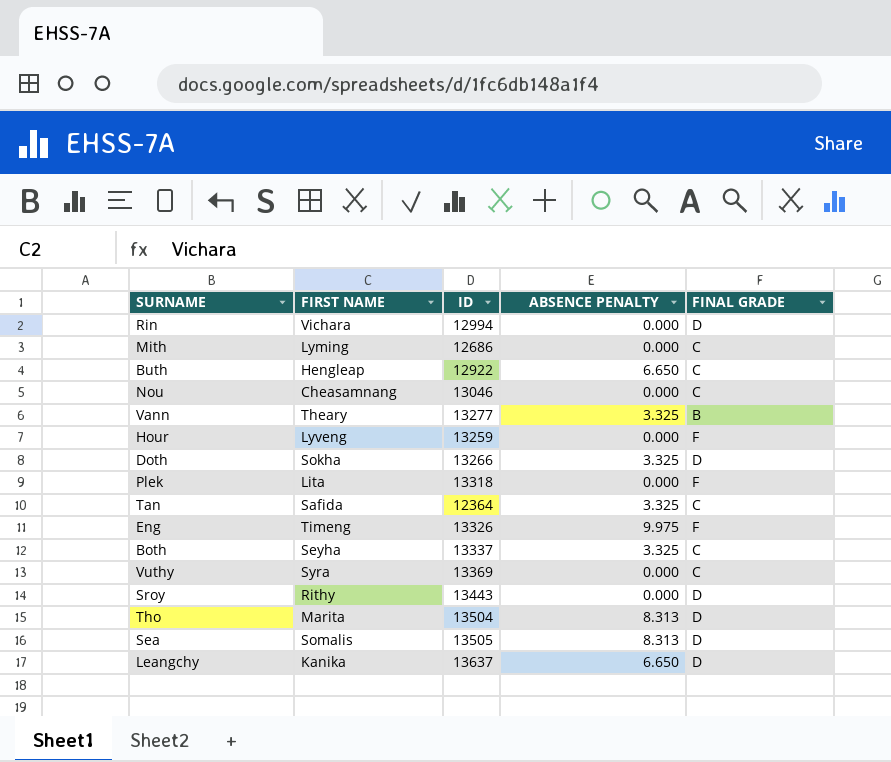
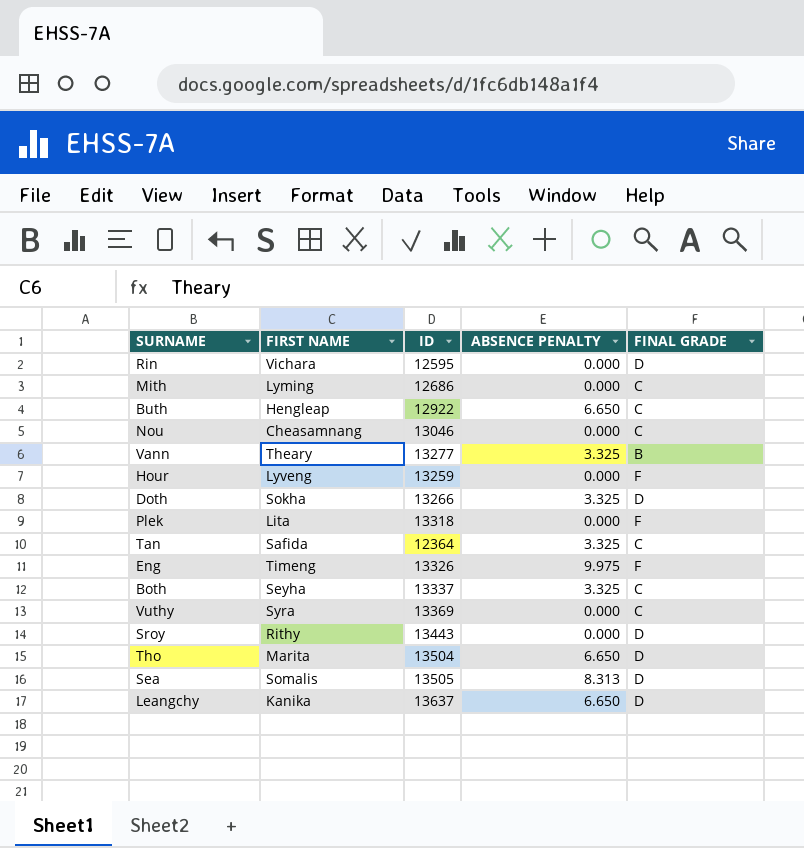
Rin | ID: 12994 -> 12595
Tho | ABSENCE PENALTY: 8.313 -> 6.650

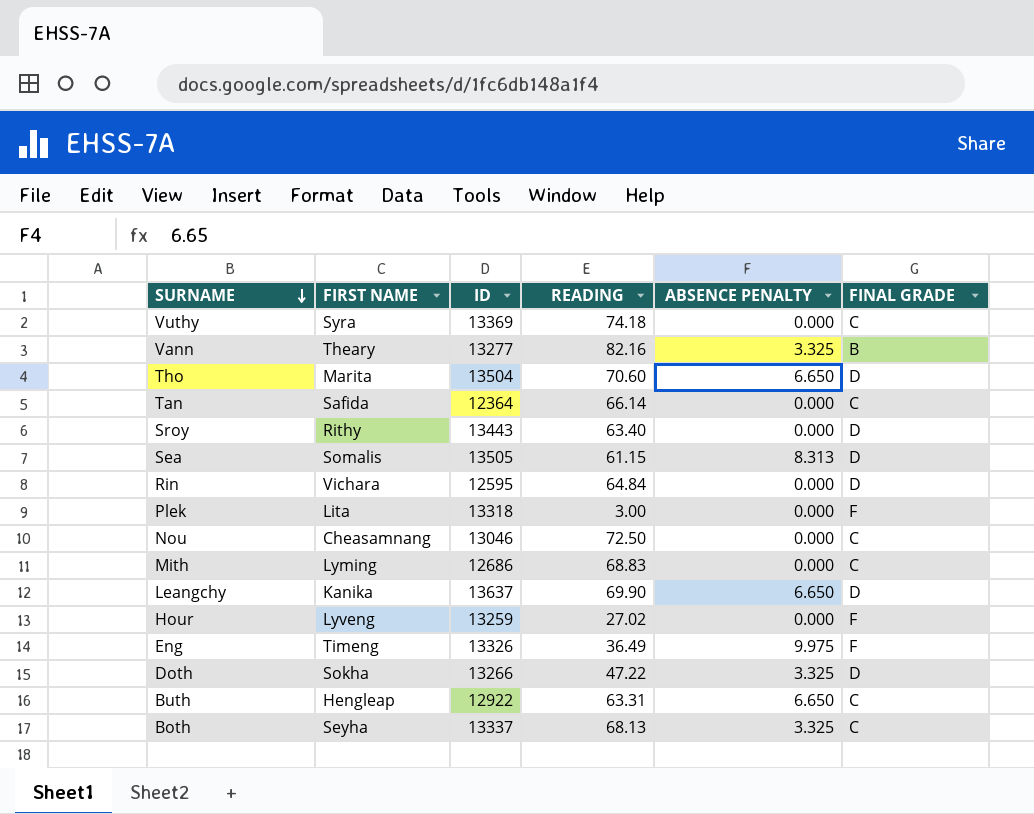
row order: none -> SURNAME descending
column READING | position: none -> 4
Tan | ABSENCE PENALTY: 3.325 -> 0.000

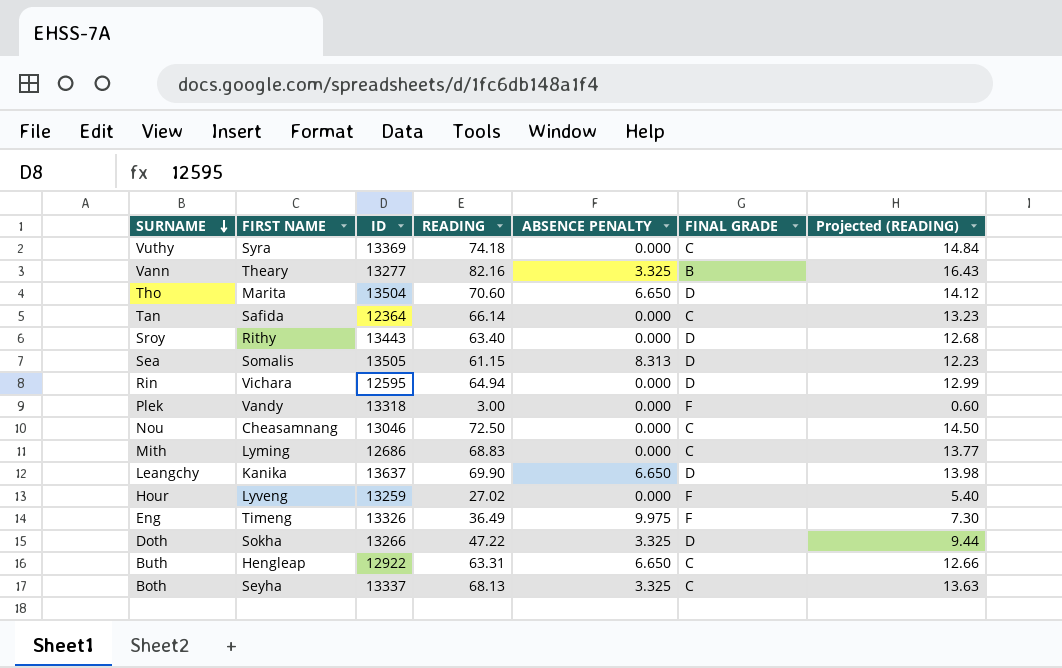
column Projected (READING) | formula: none -> [READING] * 0.2
Rin | READING: 64.84 -> 64.94
Plek | FIRST NAME: Lita -> Vandy

